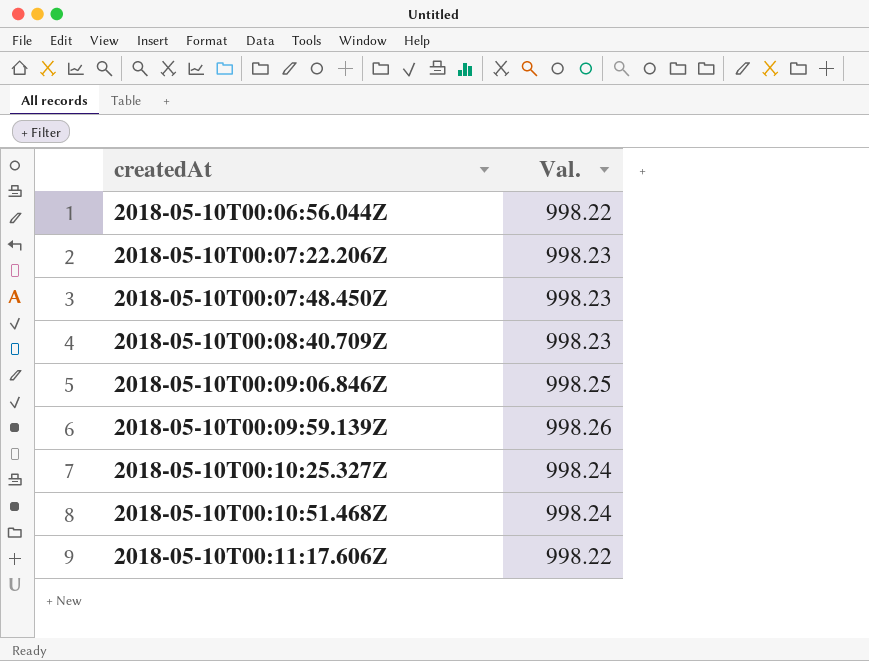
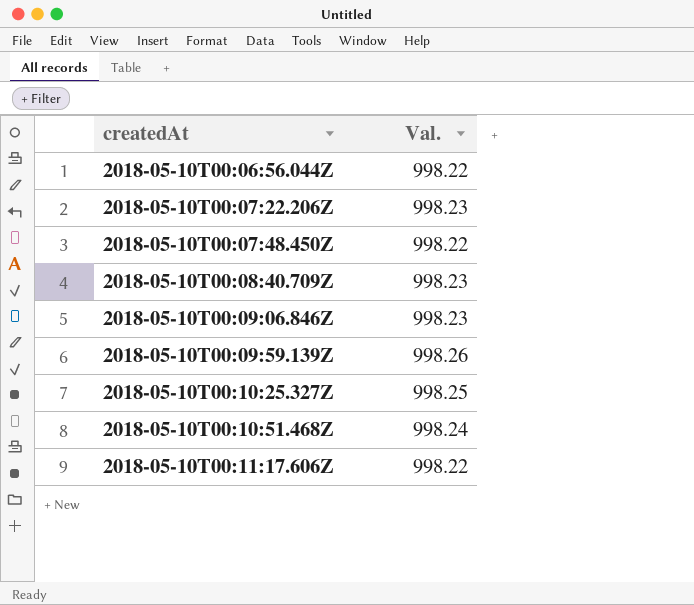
2018-05-10T00:07:48.450Z | Val.: 998.23 -> 998.22
2018-05-10T00:09:06.846Z | Val.: 998.25 -> 998.23
2018-05-10T00:10:25.327Z | Val.: 998.24 -> 998.25

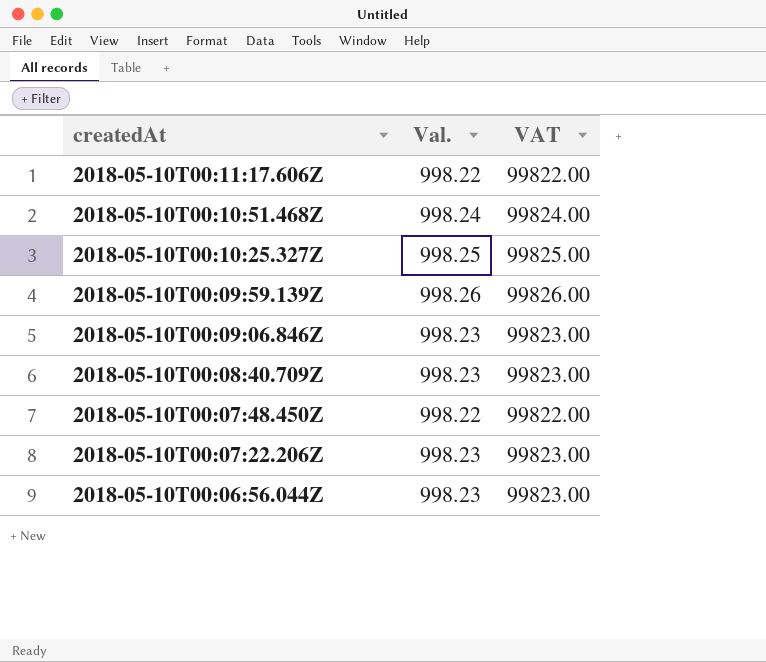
row order: createdAt ascending -> createdAt descending
column VAT | formula: none -> [Val.] * 100
2018-05-10T00:06:56.044Z | Val.: 998.22 -> 998.23

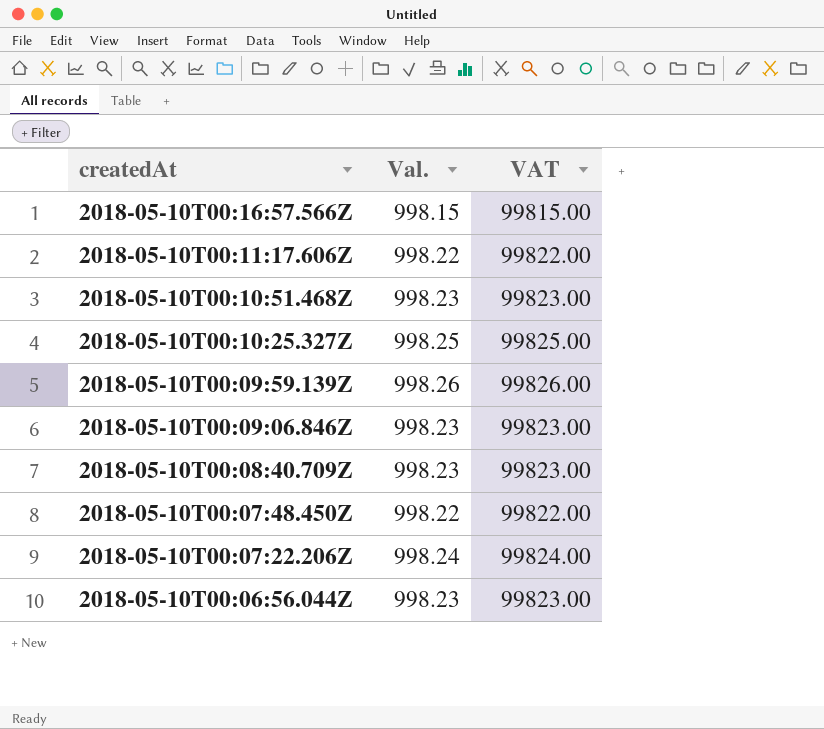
row 2018-05-10T00:16:57.566Z: none -> 998.15 | 99815.00
2018-05-10T00:10:51.468Z | Val.: 998.24 -> 998.23
2018-05-10T00:10:51.468Z | VAT: 99824.00 -> 99823.00
2018-05-10T00:07:22.206Z | Val.: 998.23 -> 998.24
2018-05-10T00:07:22.206Z | VAT: 99823.00 -> 99824.00

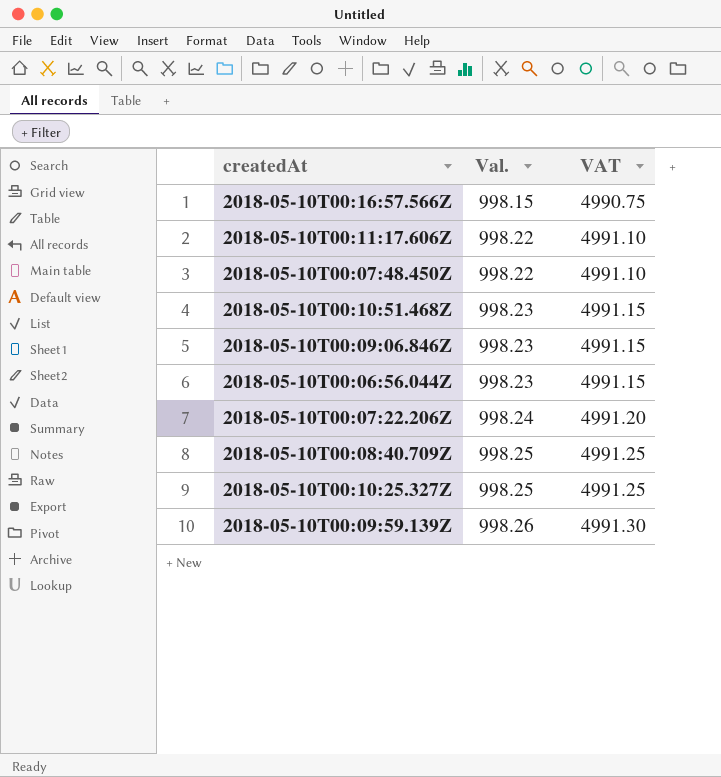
row order: createdAt descending -> Val. ascending
column VAT | formula: [Val.] * 100 -> [Val.] * 5
2018-05-10T00:08:40.709Z | Val.: 998.23 -> 998.25

